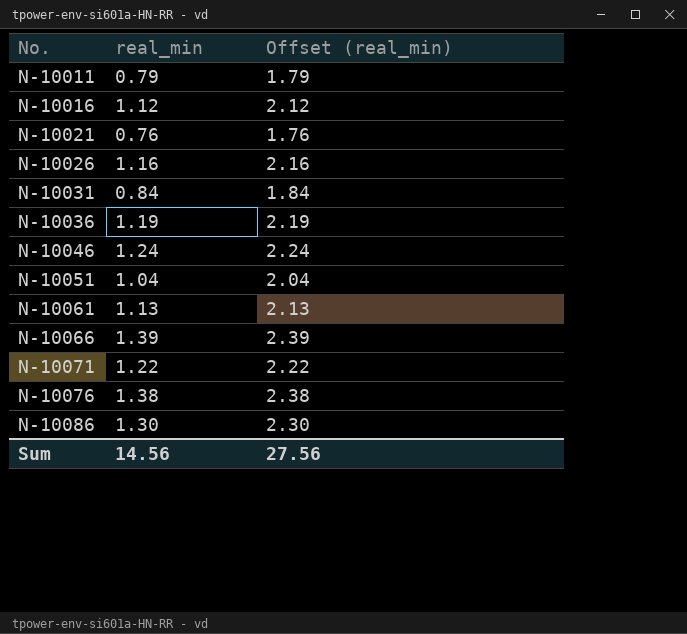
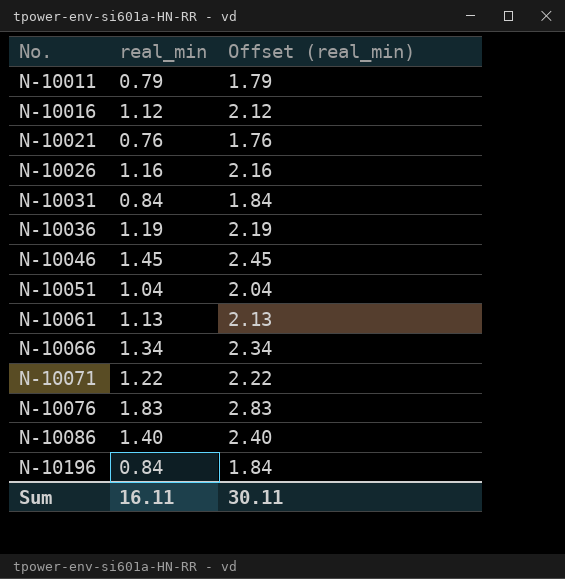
N-10046 | real_min: 1.24 -> 1.45
N-10046 | Offset (real_min): 2.24 -> 2.45
N-10066 | real_min: 1.39 -> 1.34
N-10066 | Offset (real_min): 2.39 -> 2.34
N-10076 | real_min: 1.38 -> 1.83
N-10076 | Offset (real_min): 2.38 -> 2.83
N-10086 | real_min: 1.30 -> 1.40
N-10086 | Offset (real_min): 2.30 -> 2.40
row N-10196: none -> 0.84 | 1.84
Sum | real_min: 14.56 -> 16.11
Sum | Offset (real_min): 27.56 -> 30.11

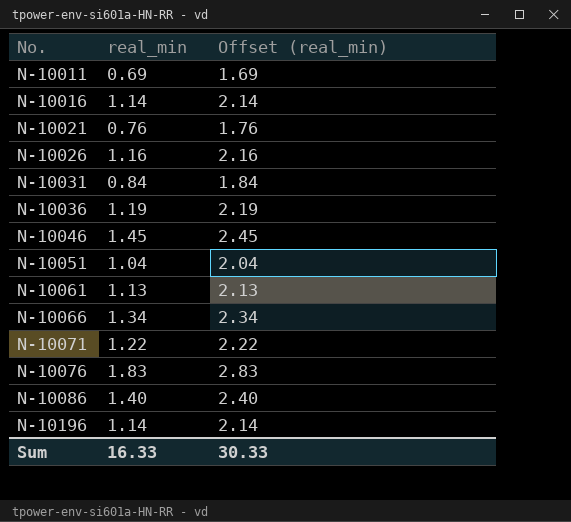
N-10011 | real_min: 0.79 -> 0.69
N-10011 | Offset (real_min): 1.79 -> 1.69
N-10016 | real_min: 1.12 -> 1.14
N-10016 | Offset (real_min): 2.12 -> 2.14
N-10196 | real_min: 0.84 -> 1.14
N-10196 | Offset (real_min): 1.84 -> 2.14
Sum | real_min: 16.11 -> 16.33
Sum | Offset (real_min): 30.11 -> 30.33

